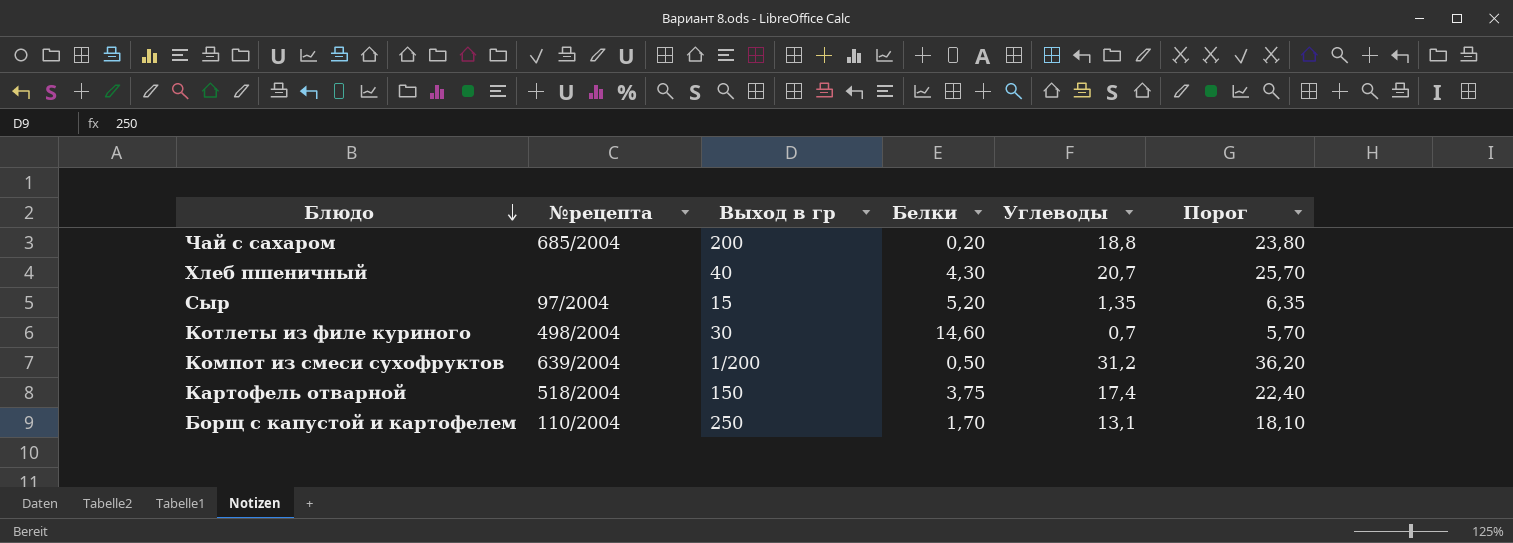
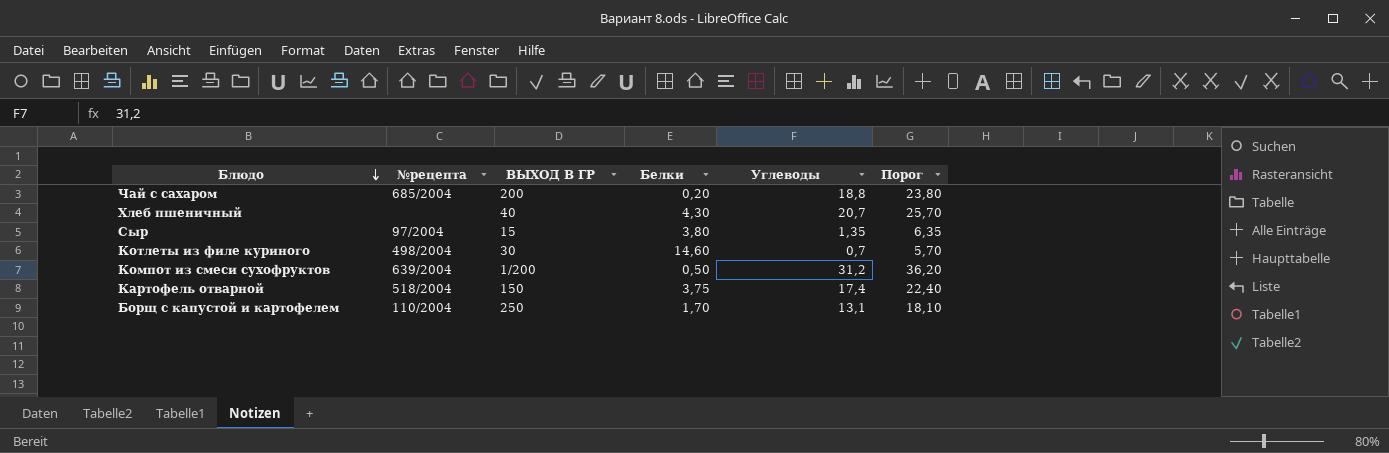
column name: Выход в гр -> ВЫХОД В ГР
Сыр | Белки: 5,20 -> 3,80

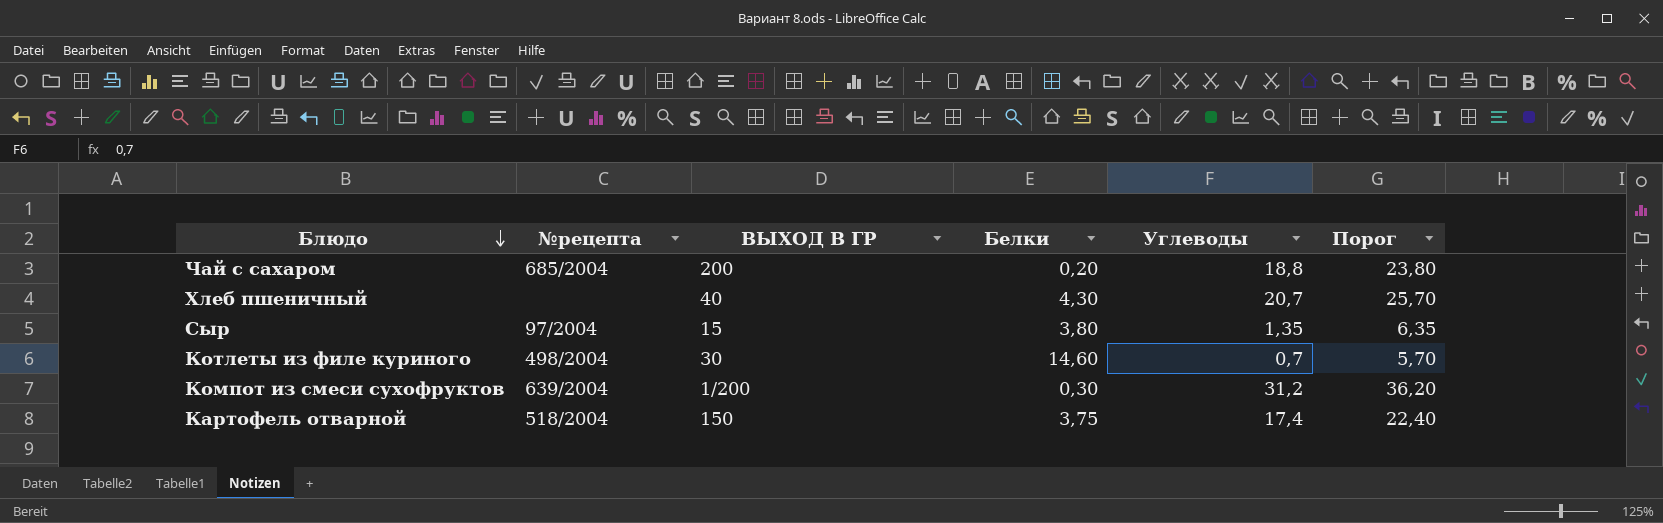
row Борщ с капустой и картофелем: 110/2004 | 250 | 1,70 | 13,1 | 18,10 -> none
Компот из смеси сухофруктов | Белки: 0,50 -> 0,30

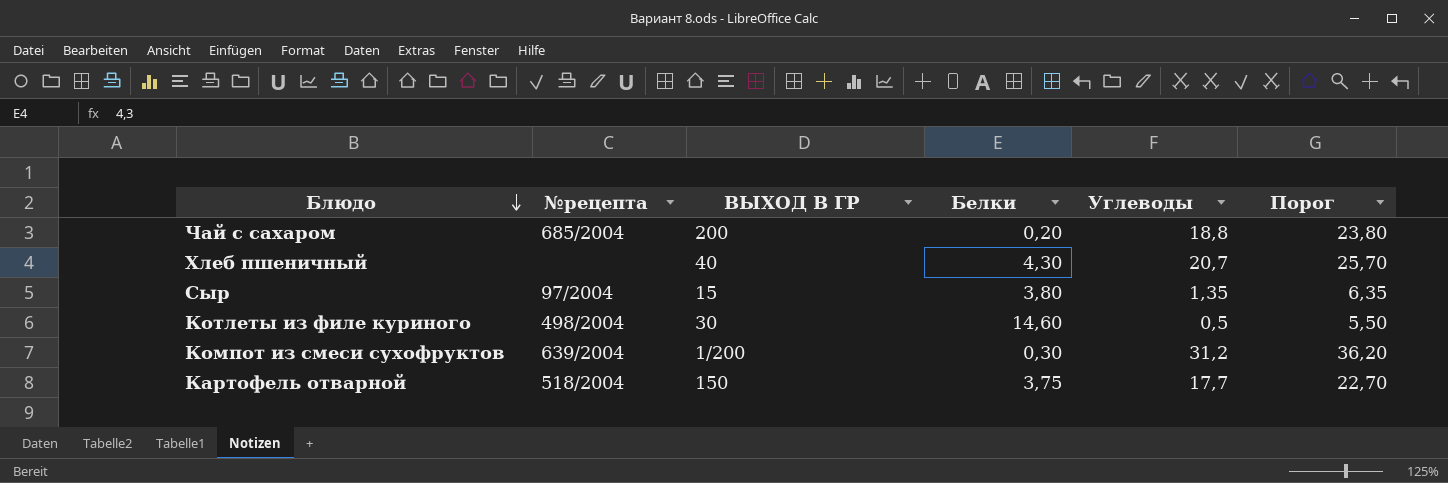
Котлеты из филе куриного | Углеводы: 0,7 -> 0,5
Котлеты из филе куриного | Порог: 5,70 -> 5,50
Картофель отварной | Углеводы: 17,4 -> 17,7
Картофель отварной | Порог: 22,40 -> 22,70

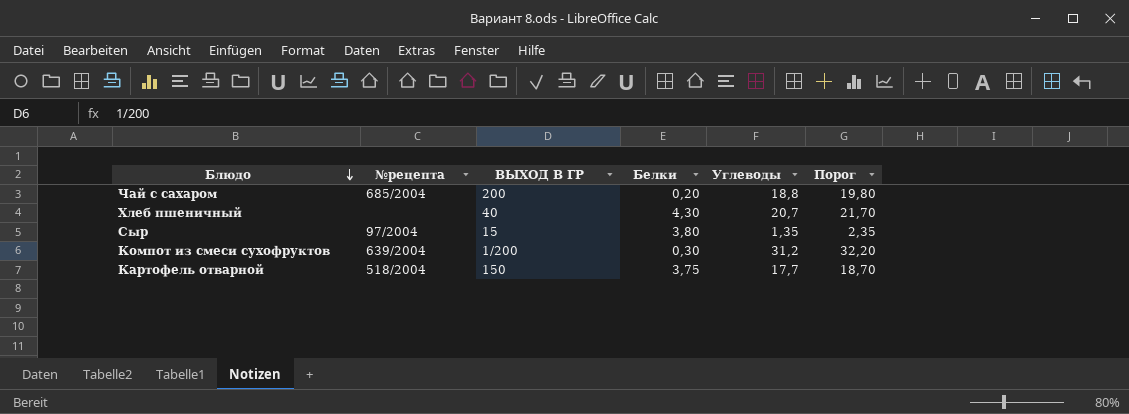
column Порог | formula: [Углеводы] + 5 -> [Углеводы] + 1
row Котлеты из филе куриного: 498/2004 | 30 | 14,60 | 0,5 | 5,50 -> none

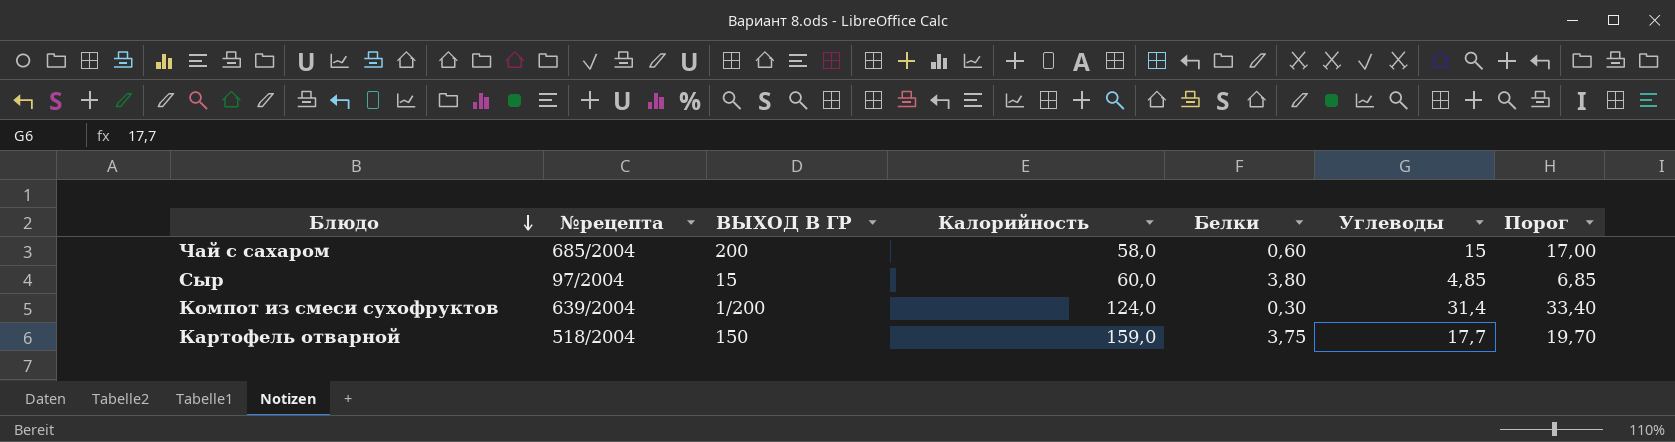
column Калорийность | position: none -> 4
column Порог | formula: [Углеводы] + 1 -> [Углеводы] + 2
row Хлеб пшеничный: none | 40 | 4,30 | 20,7 | 21,70 -> none
Чай с сахаром | Белки: 0,20 -> 0,60
Чай с сахаром | Углеводы: 18,8 -> 15
Сыр | Углеводы: 1,35 -> 4,85
Компот из смеси сухофруктов | Углеводы: 31,2 -> 31,4

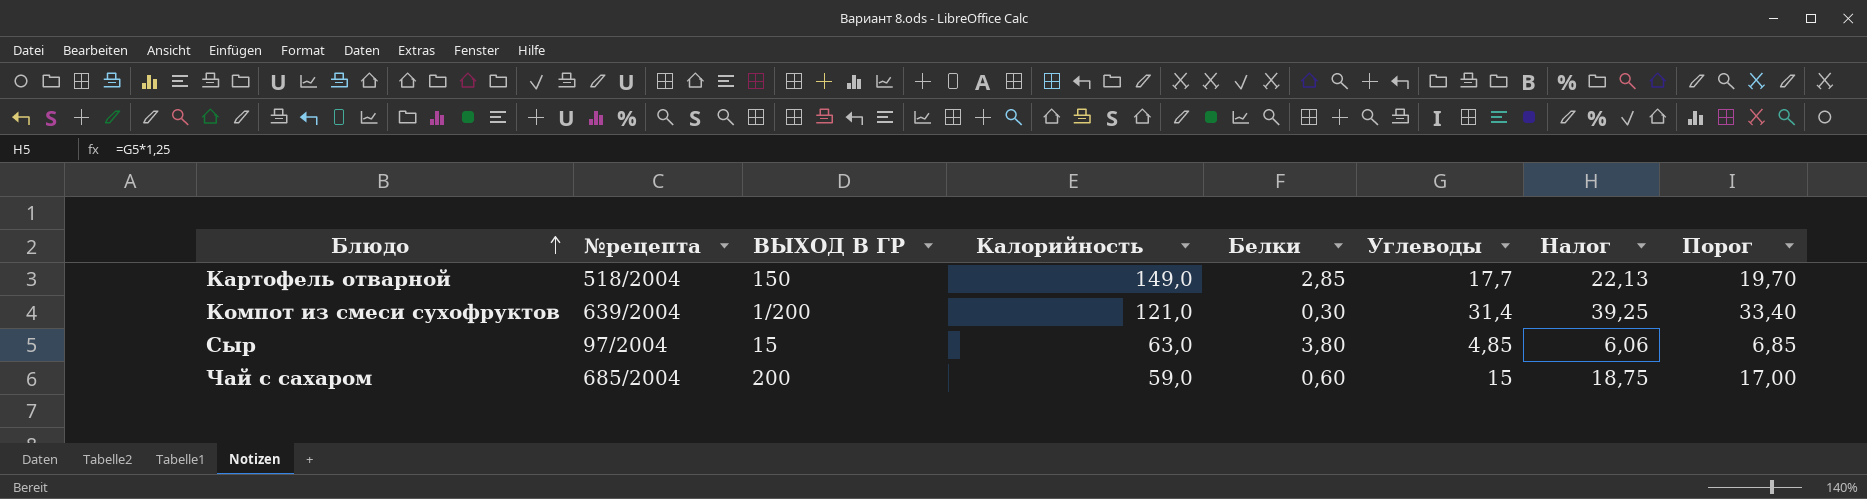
row order: Блюдо descending -> Блюдо ascending
column Налог | formula: none -> [Углеводы] * 1,25
Картофель отварной | Калорийность: 159,0 -> 149,0
Картофель отварной | Белки: 3,75 -> 2,85
Компот из смеси сухофруктов | Калорийность: 124,0 -> 121,0
Сыр | Калорийность: 60,0 -> 63,0
Чай с сахаром | Калорийность: 58,0 -> 59,0

